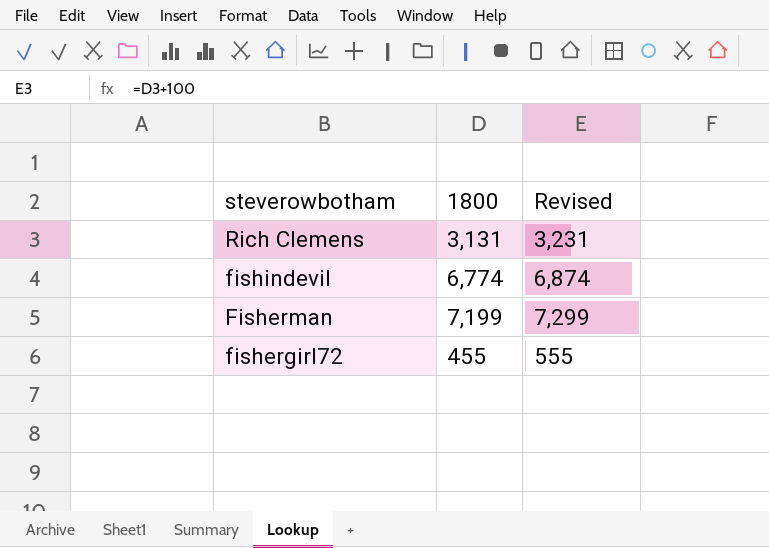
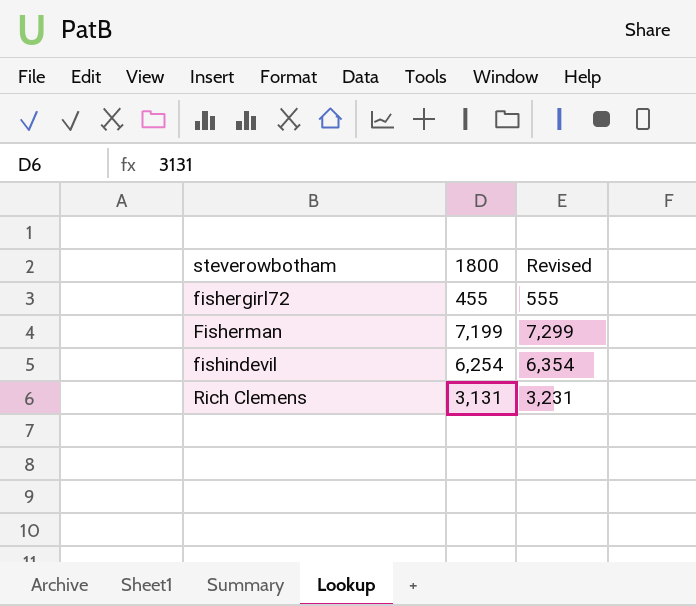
row order: steverowbotham descending -> steverowbotham ascending
fishindevil | 1800: 6,774 -> 6,254
fishindevil | Revised: 6,874 -> 6,354

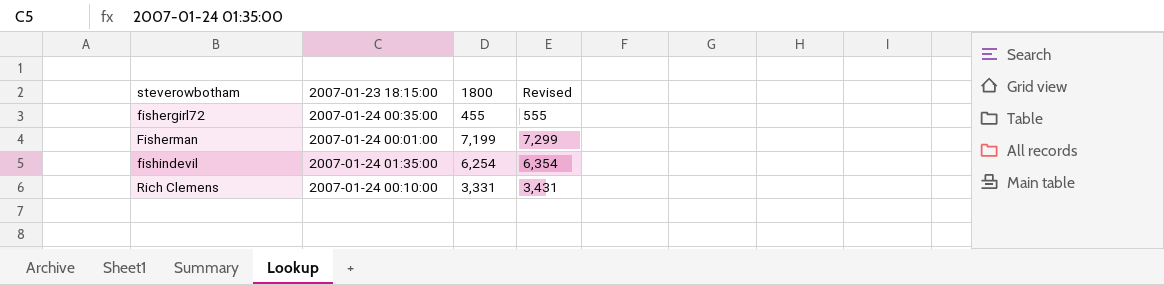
column 2007-01-23 18:15:00 | position: none -> 2
Rich Clemens | 1800: 3,131 -> 3,331
Rich Clemens | Revised: 3,231 -> 3,431

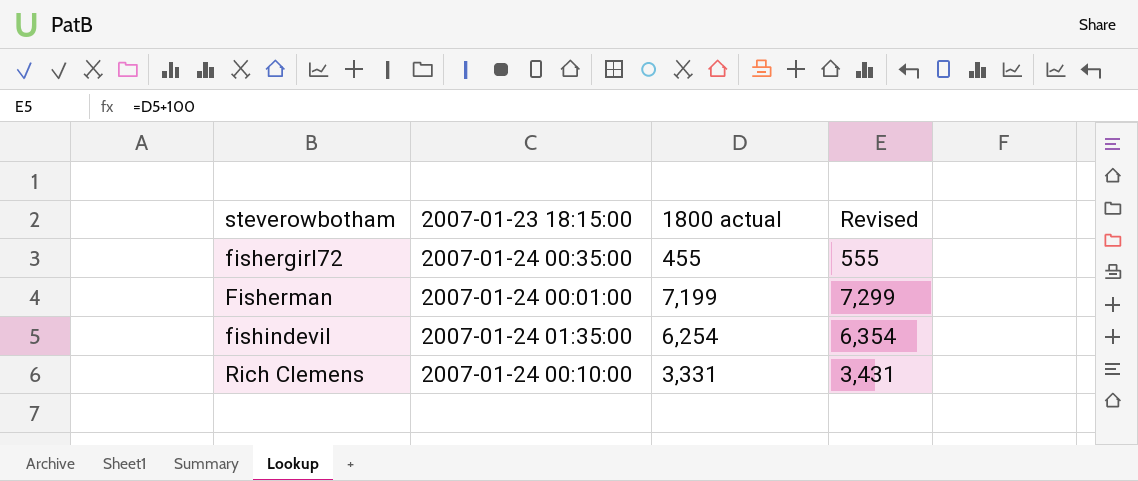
column name: 1800 -> 1800 actual

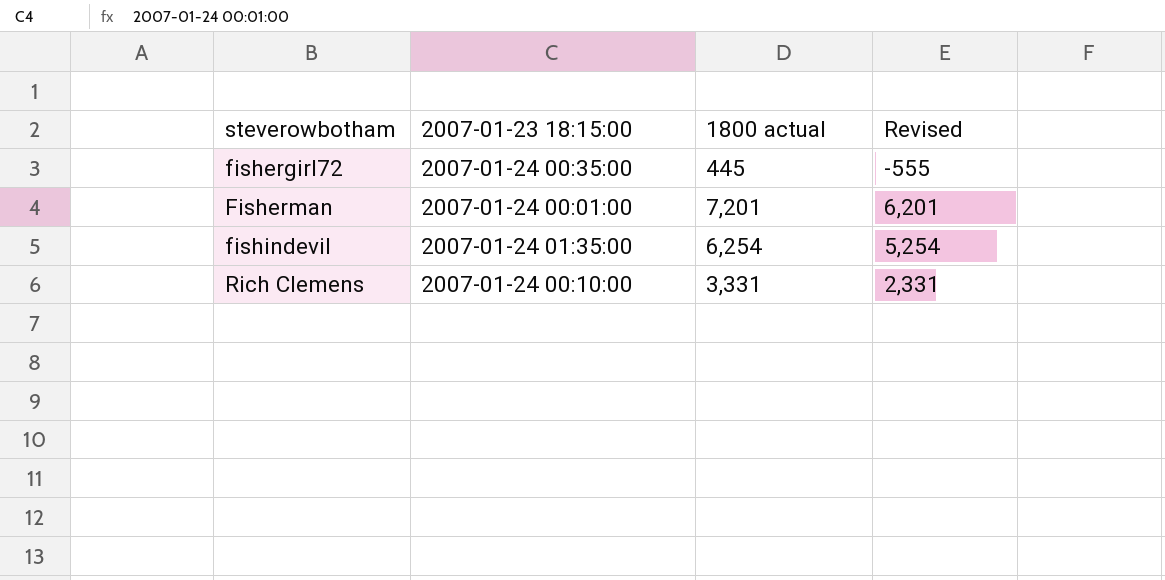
column Revised | formula: [1800 actual] + 100 -> [1800 actual] - 1000
fishergirl72 | 1800 actual: 455 -> 445
Fisherman | 1800 actual: 7,199 -> 7,201

